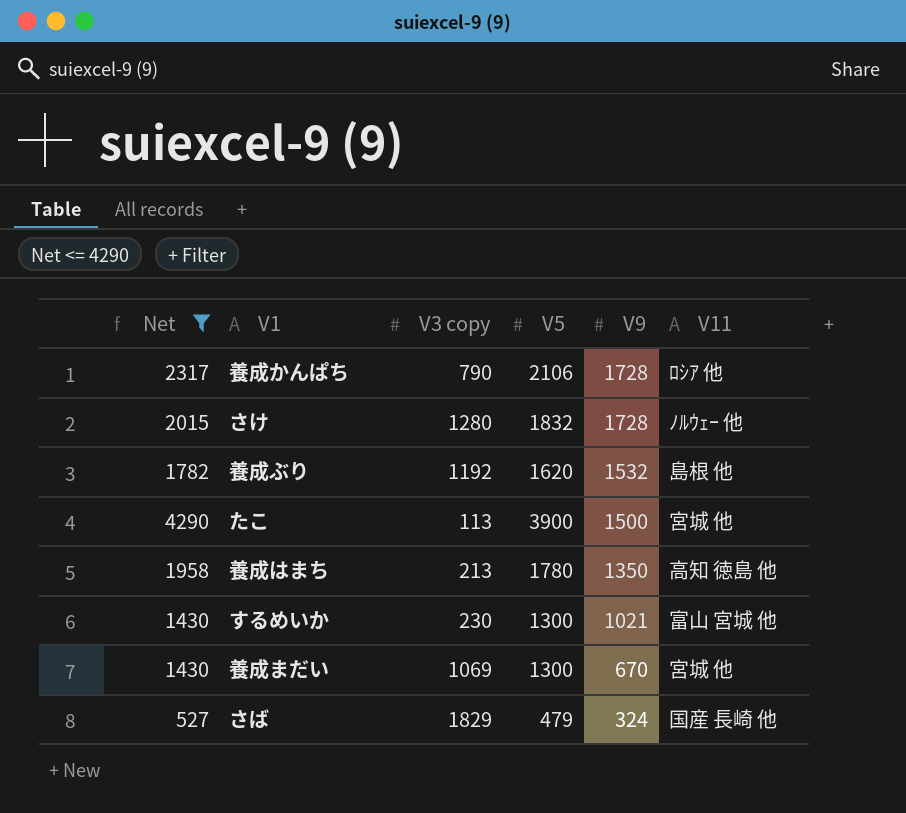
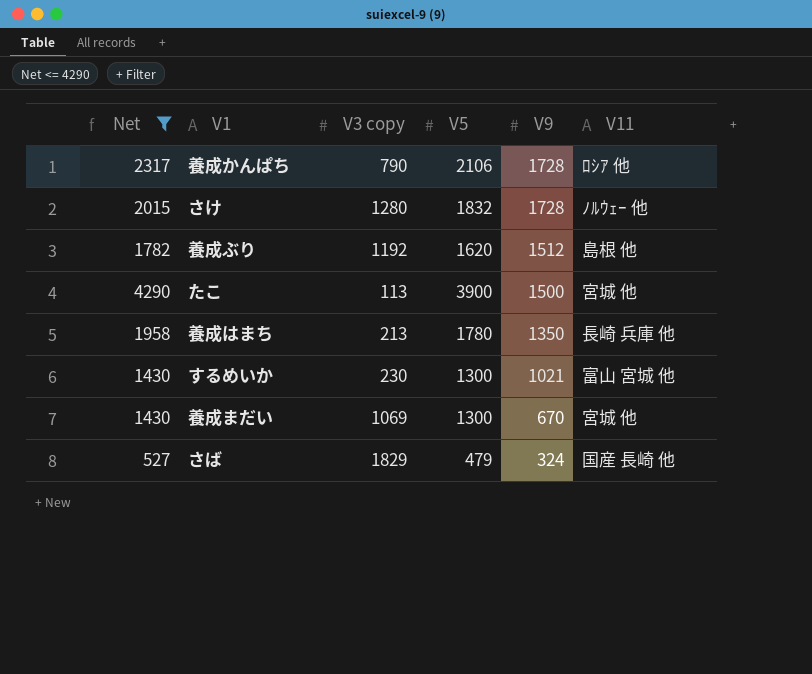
養成ぶり | V9: 1532 -> 1512
養成はまち | V11: 高知 徳島 他 -> 長崎 兵庫 他

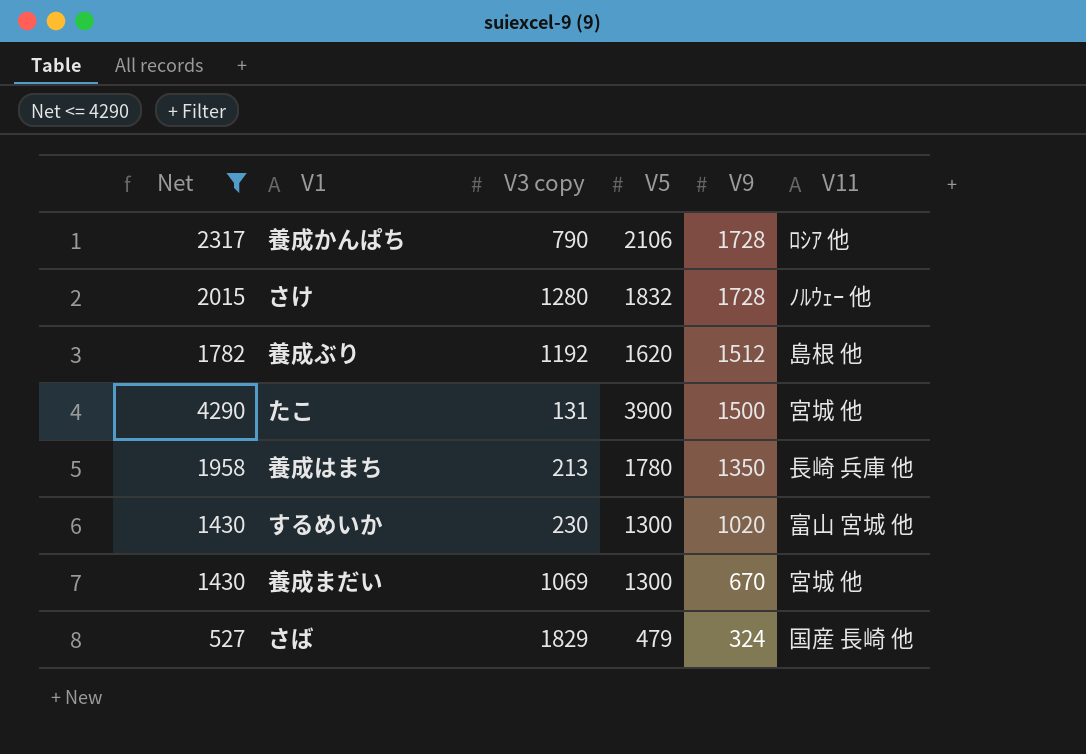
たこ | V3 copy: 113 -> 131
するめいか | V9: 1021 -> 1020

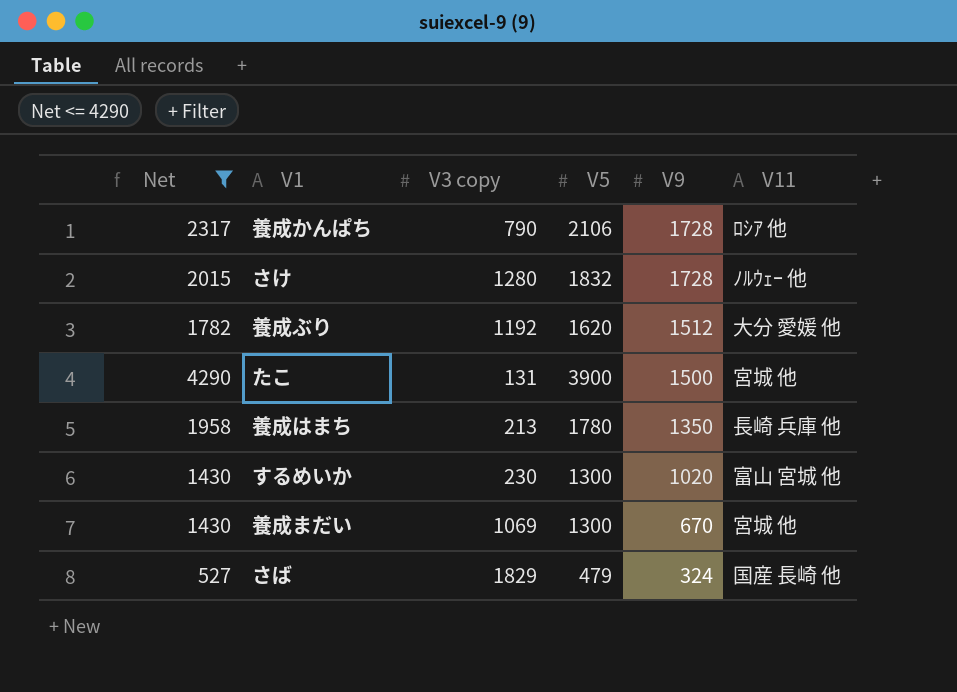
養成ぶり | V11: 島根 他 -> 大分 愛媛 他

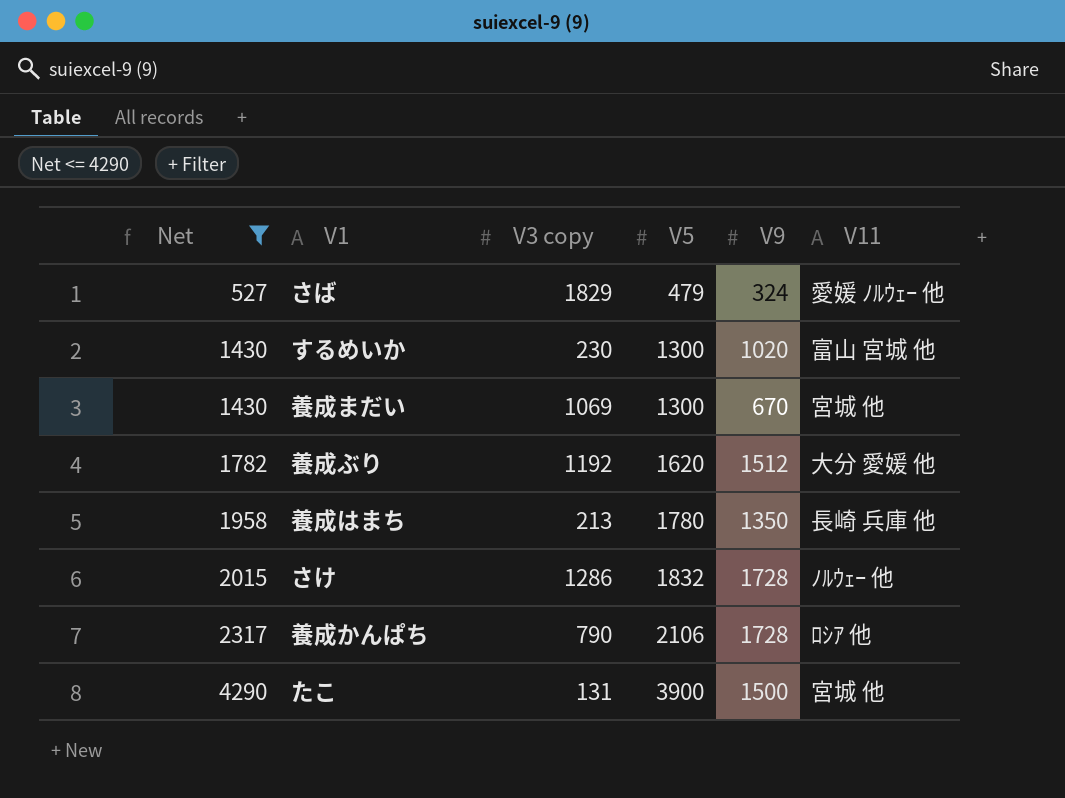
row order: V9 descending -> Net ascending
さば | V11: 国産 長崎 他 -> 愛媛 ﾉﾙｳｪｰ 他
さけ | V3 copy: 1280 -> 1286

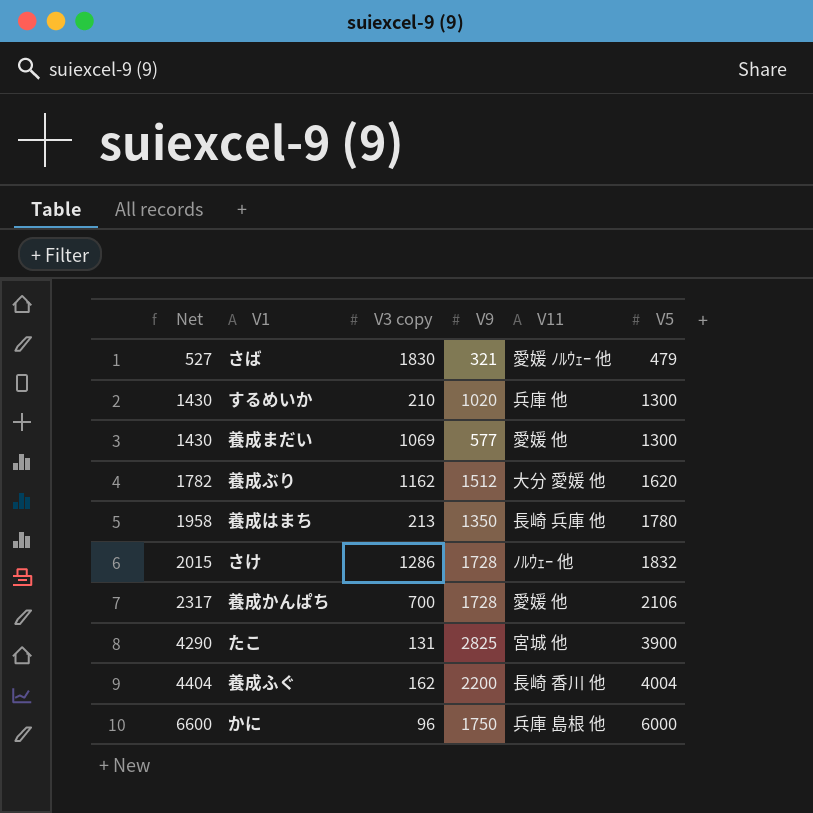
filter: Net <= 4290 -> none
column V5 | position: 4 -> 6
さば | V3 copy: 1829 -> 1830
さば | V9: 324 -> 321
するめいか | V3 copy: 230 -> 210
するめいか | V11: 富山 宮城 他 -> 兵庫 他
養成まだい | V9: 670 -> 577
養成まだい | V11: 宮城 他 -> 愛媛 他
養成ぶり | V3 copy: 1192 -> 1162
養成かんぱち | V3 copy: 790 -> 700
養成かんぱち | V11: ﾛｼｱ 他 -> 愛媛 他
たこ | V9: 1500 -> 2825

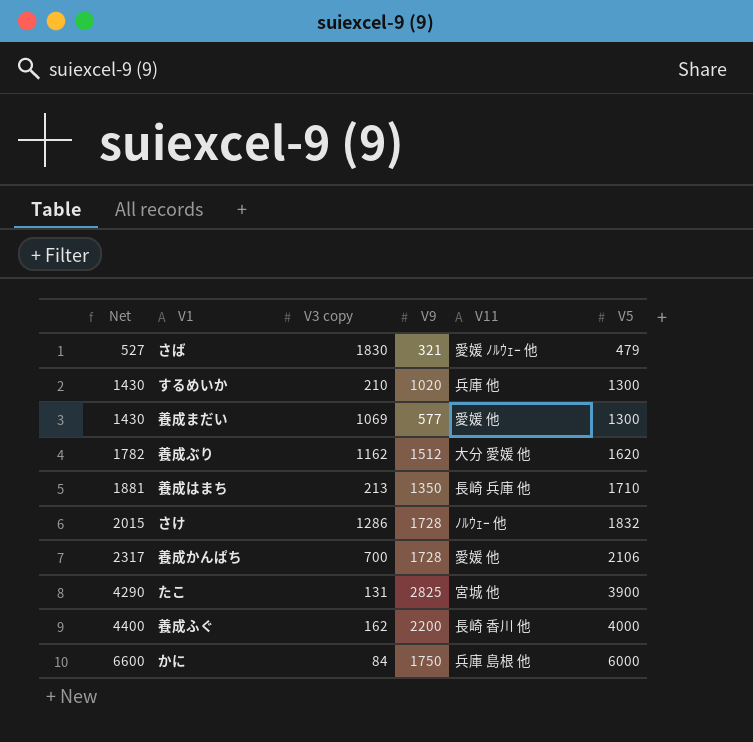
養成はまち | Net: 1958 -> 1881
養成はまち | V5: 1780 -> 1710
養成ふぐ | Net: 4404 -> 4400
養成ふぐ | V5: 4004 -> 4000
かに | V3 copy: 96 -> 84

